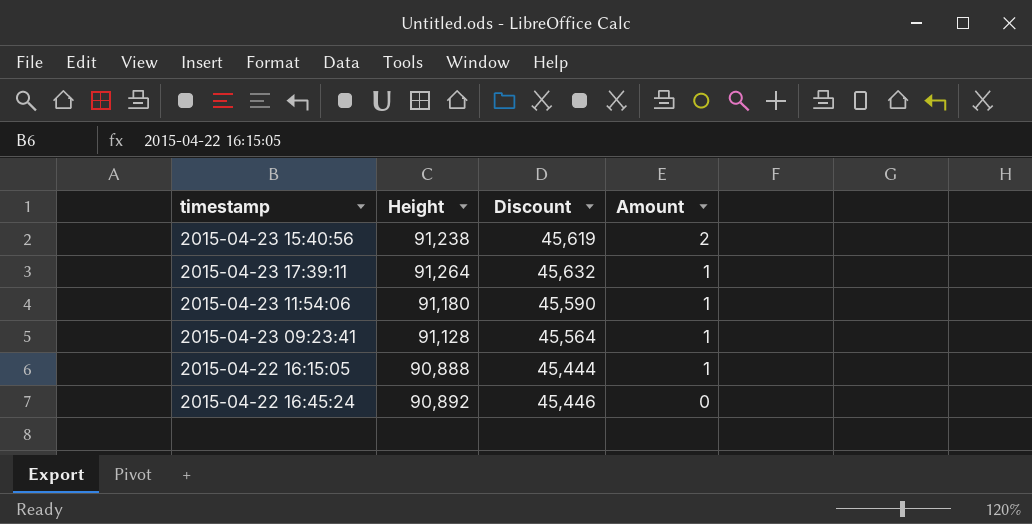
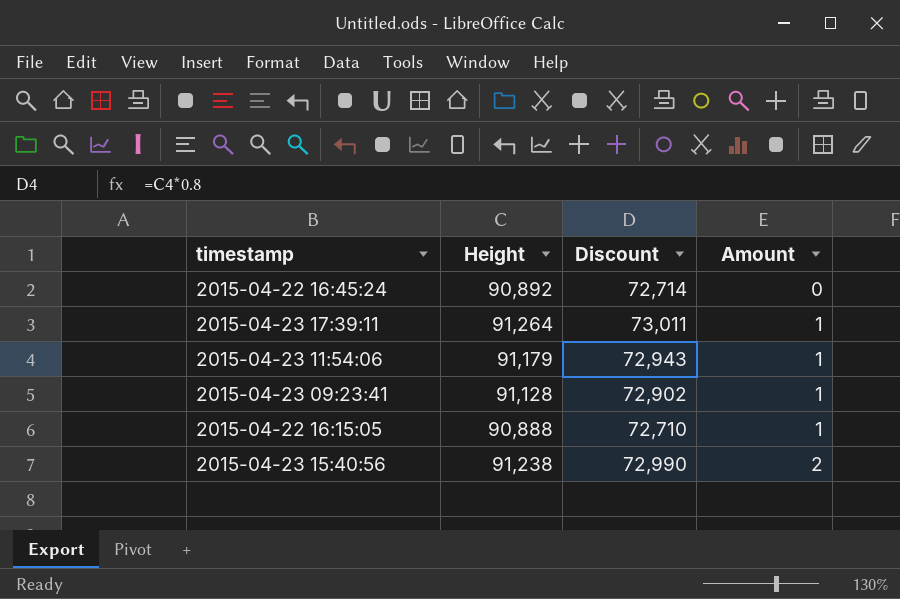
row order: Amount descending -> Amount ascending
column Discount | formula: [Height] * 0.5 -> [Height] * 0.8
2015-04-23 11:54:06 | Height: 91,180 -> 91,179

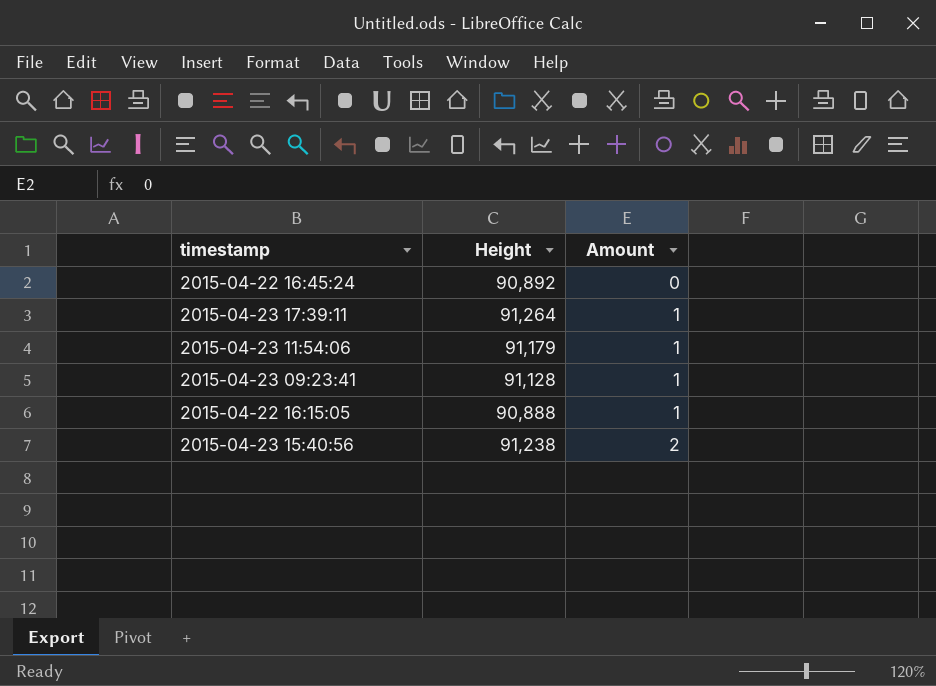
column Discount | formula: [Height] * 0.8 -> none

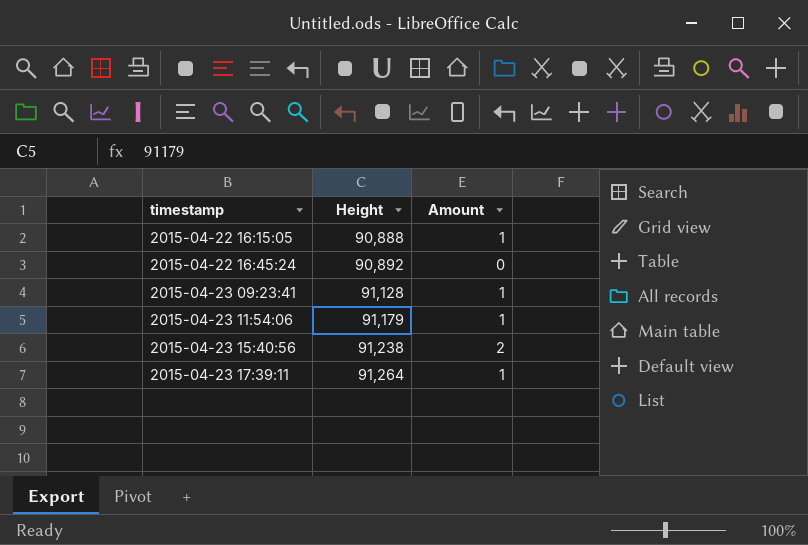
row order: Amount ascending -> timestamp ascending

